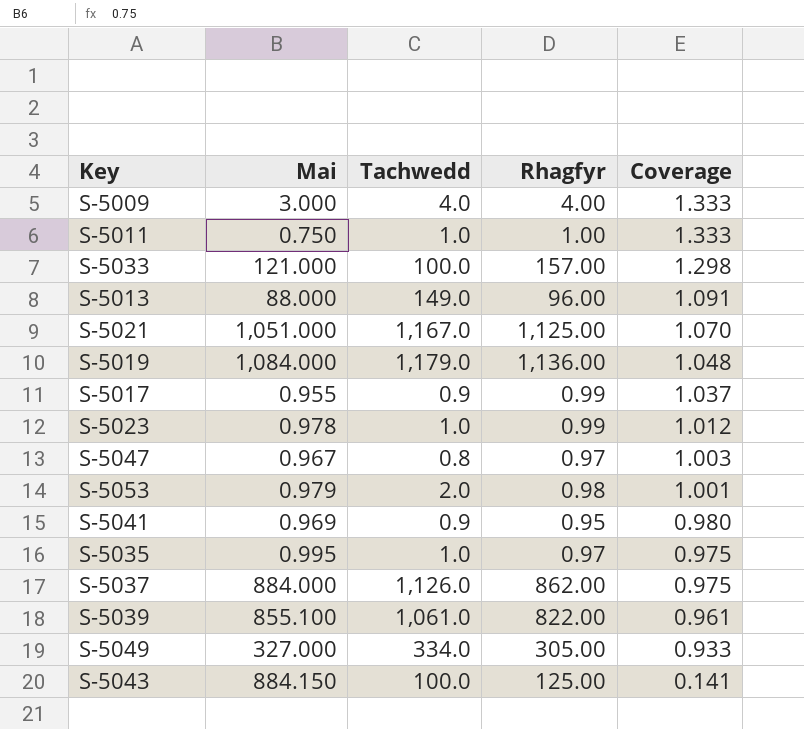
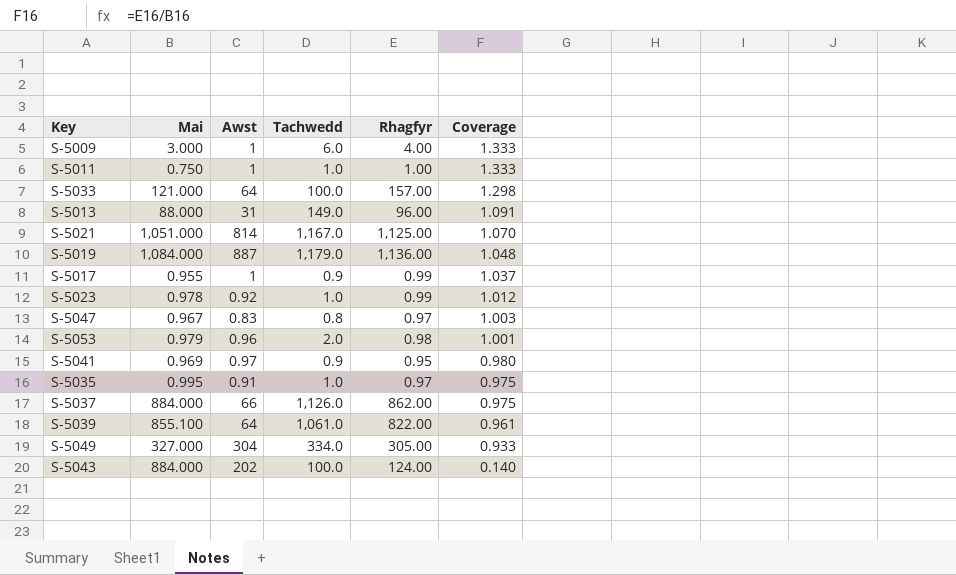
column Awst | position: none -> 3
S-5009 | Tachwedd: 4.0 -> 6.0
S-5043 | Mai: 884.150 -> 884.000
S-5043 | Rhagfyr: 125.00 -> 124.00
S-5043 | Coverage: 0.141 -> 0.140

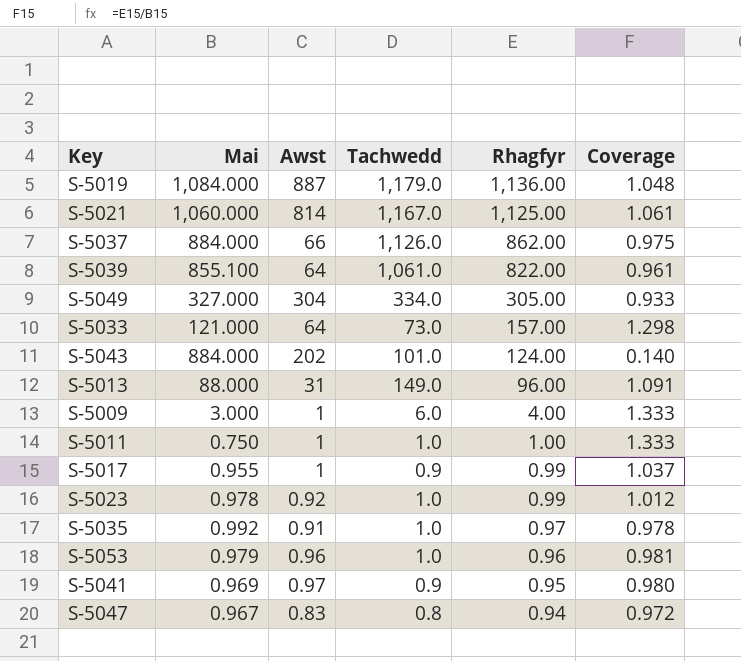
row order: Coverage descending -> Rhagfyr descending
S-5021 | Mai: 1,051.000 -> 1,060.000
S-5021 | Coverage: 1.070 -> 1.061
S-5033 | Tachwedd: 100.0 -> 73.0
S-5043 | Tachwedd: 100.0 -> 101.0
S-5035 | Mai: 0.995 -> 0.992
S-5035 | Coverage: 0.975 -> 0.978
S-5053 | Tachwedd: 2.0 -> 1.0
S-5053 | Rhagfyr: 0.98 -> 0.96
S-5053 | Coverage: 1.001 -> 0.981
S-5047 | Rhagfyr: 0.97 -> 0.94
S-5047 | Coverage: 1.003 -> 0.972

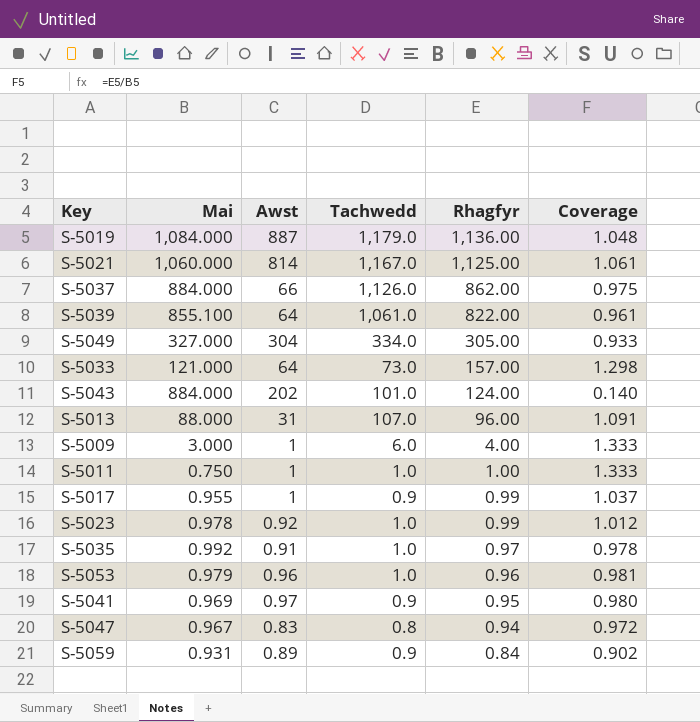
S-5013 | Tachwedd: 149.0 -> 107.0
row S-5059: none -> 0.931 | 0.89 | 0.9 | 0.84 | 0.902

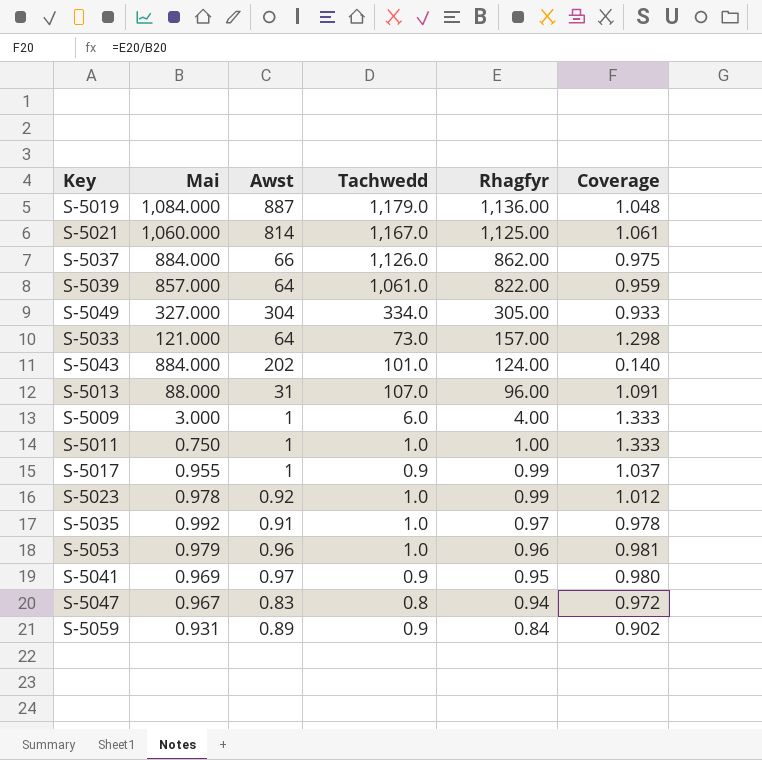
S-5039 | Mai: 855.100 -> 857.000
S-5039 | Coverage: 0.961 -> 0.959

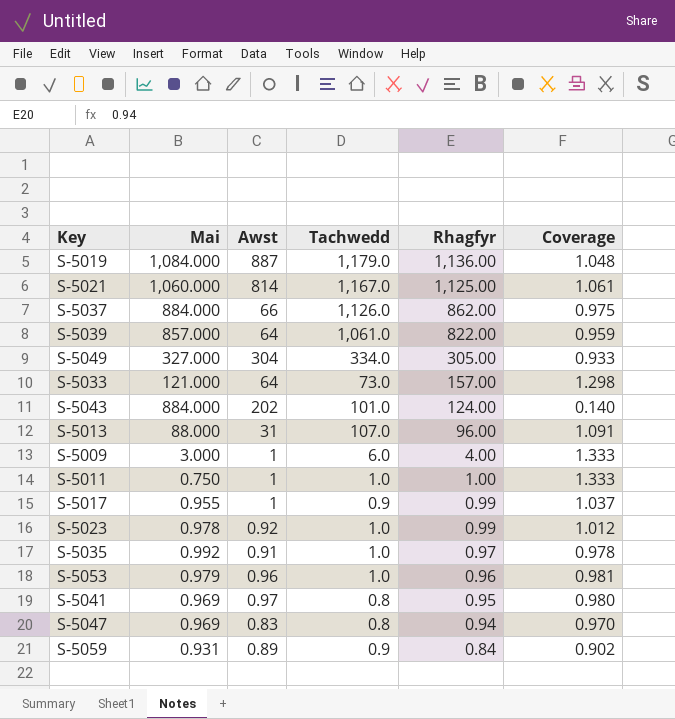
S-5041 | Tachwedd: 0.9 -> 0.8
S-5047 | Mai: 0.967 -> 0.969
S-5047 | Coverage: 0.972 -> 0.970

